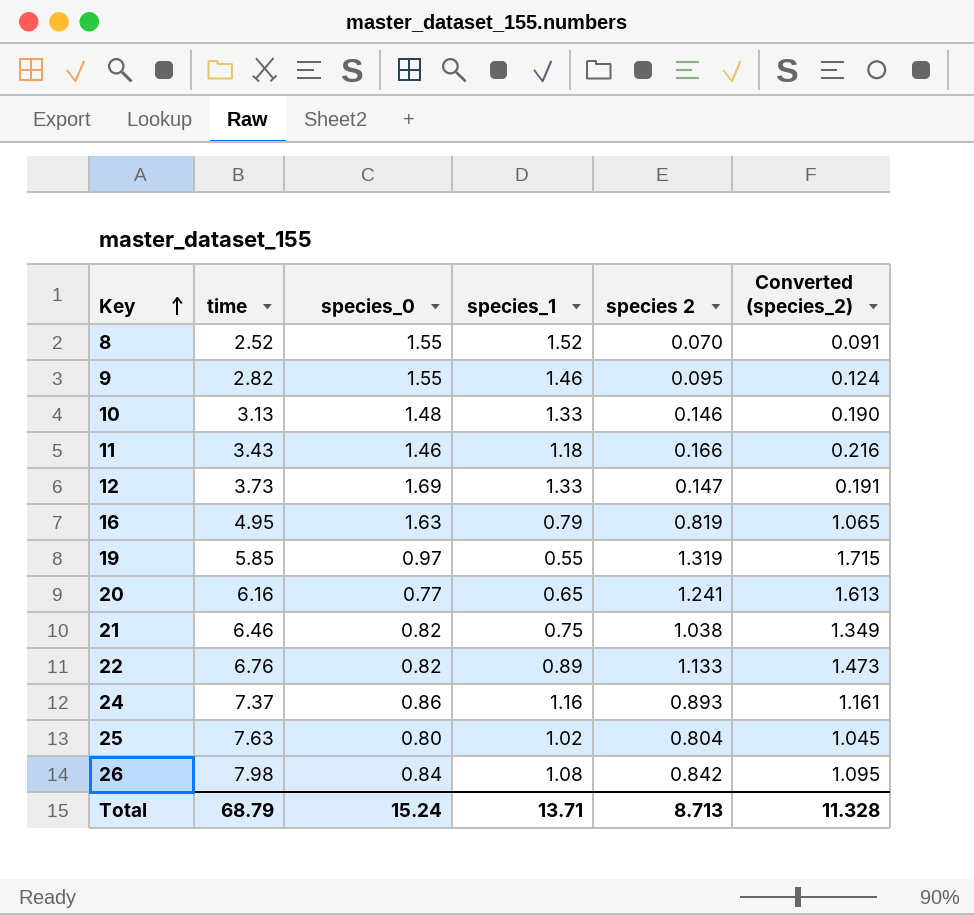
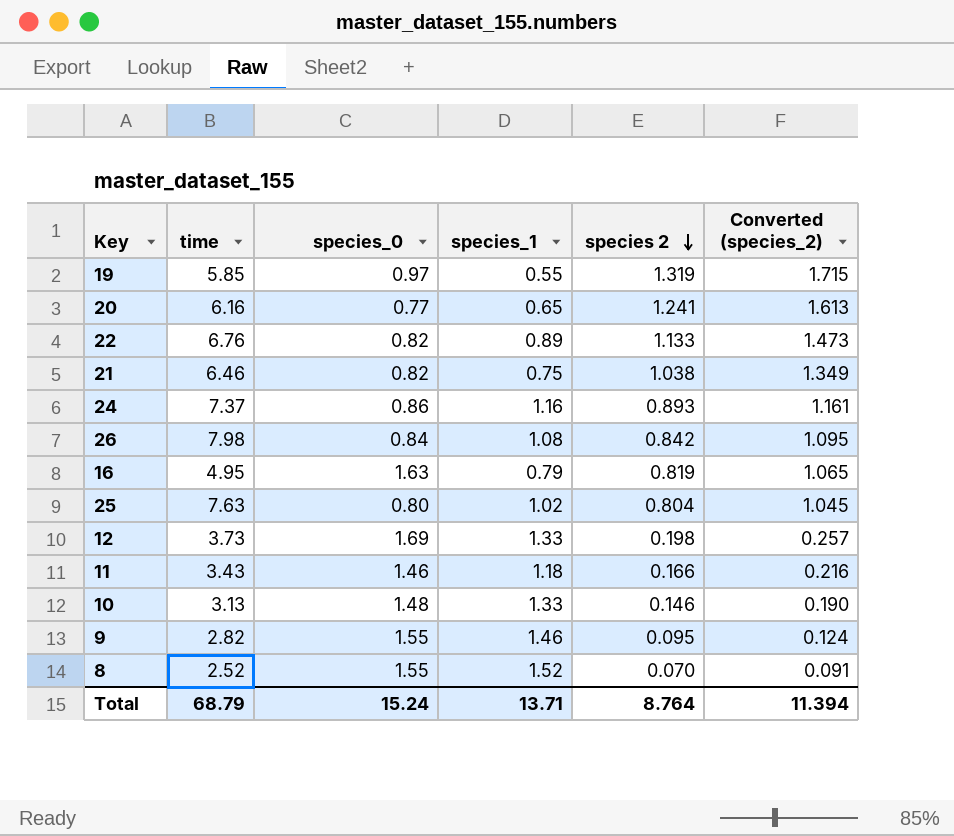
row order: Key ascending -> species 2 descending
12 | species 2: 0.147 -> 0.198
12 | Converted (species_2): 0.191 -> 0.257
Total | species 2: 8.713 -> 8.764
Total | Converted (species_2): 11.328 -> 11.394

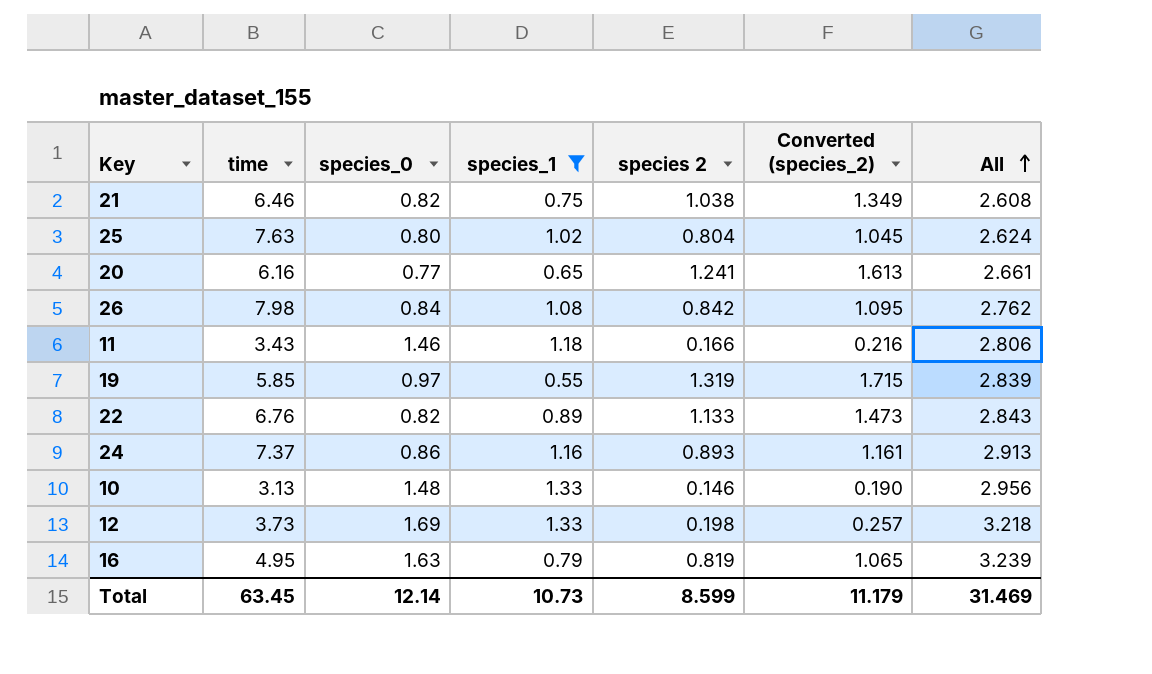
filter: none -> species_1 <= 1.33
row order: species 2 descending -> All ascending
column All | formula: none -> [species_0] + [species_1] + [species 2]
Total | time: 68.79 -> 63.45
Total | species_0: 15.24 -> 12.14
Total | species_1: 13.71 -> 10.73
Total | species 2: 8.764 -> 8.599
Total | Converted (species_2): 11.394 -> 11.179

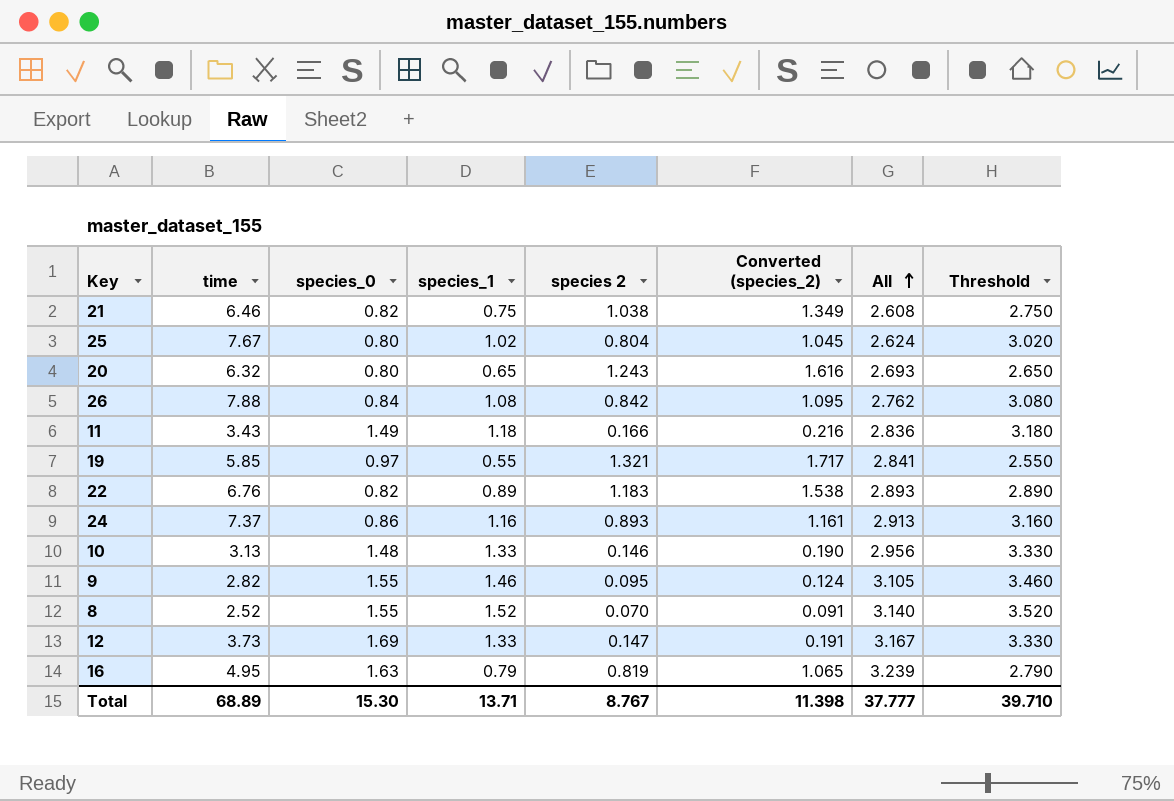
filter: species_1 <= 1.33 -> none
column Threshold | formula: none -> [species_1] + 2
25 | time: 7.63 -> 7.67
20 | time: 6.16 -> 6.32
20 | species_0: 0.77 -> 0.80
20 | species 2: 1.241 -> 1.243
20 | Converted (species_2): 1.613 -> 1.616
20 | All: 2.661 -> 2.693
26 | time: 7.98 -> 7.88
11 | species_0: 1.46 -> 1.49
11 | All: 2.806 -> 2.836
19 | species 2: 1.319 -> 1.321
19 | Converted (species_2): 1.715 -> 1.717
19 | All: 2.839 -> 2.841
22 | species 2: 1.133 -> 1.183
22 | Converted (species_2): 1.473 -> 1.538
22 | All: 2.843 -> 2.893
12 | species 2: 0.198 -> 0.147
12 | Converted (species_2): 0.257 -> 0.191
12 | All: 3.218 -> 3.167
Total | time: 63.45 -> 68.89
Total | species_0: 12.14 -> 15.30
Total | species_1: 10.73 -> 13.71
Total | species 2: 8.599 -> 8.767
Total | Converted (species_2): 11.179 -> 11.398
Total | All: 31.469 -> 37.777

